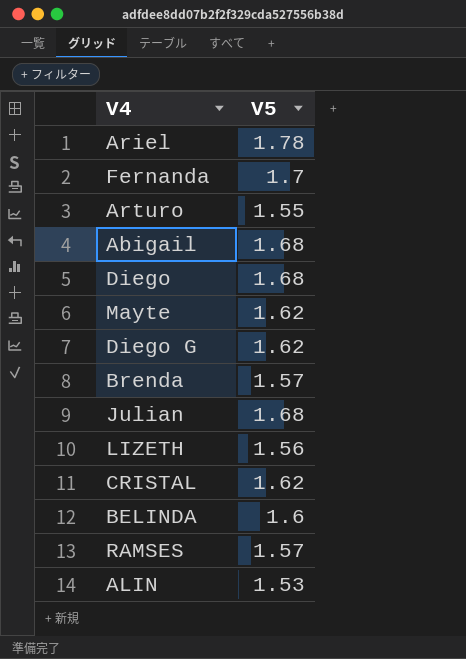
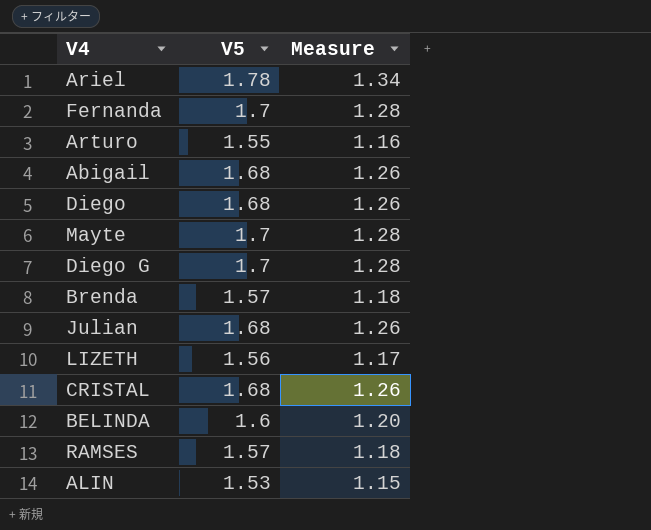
column Measure | formula: none -> [V5] * 0.75
Mayte | V5: 1.62 -> 1.7
Diego G | V5: 1.62 -> 1.7
CRISTAL | V5: 1.62 -> 1.68

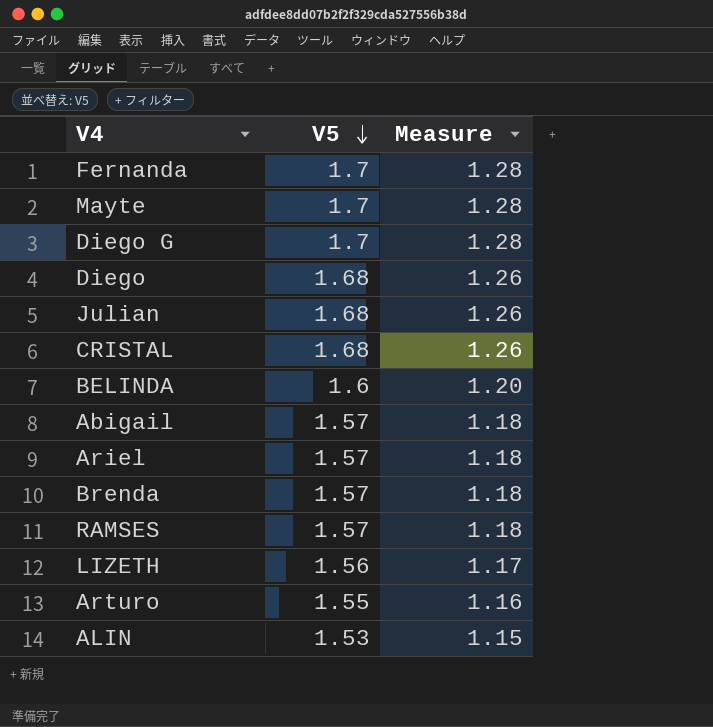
row order: none -> V5 descending
Abigail | V5: 1.68 -> 1.57
Abigail | Measure: 1.26 -> 1.18
Ariel | V5: 1.78 -> 1.57
Ariel | Measure: 1.34 -> 1.18

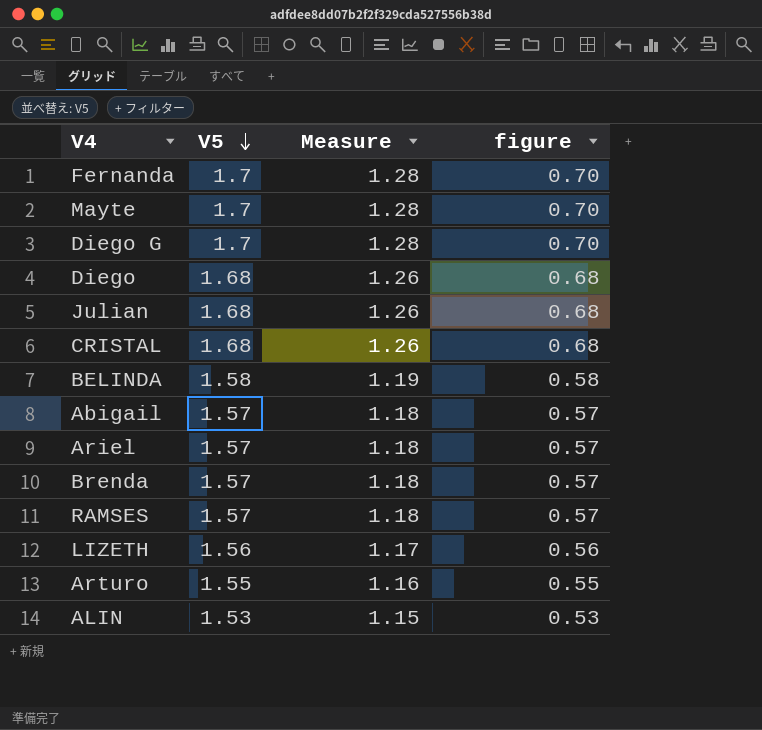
column figure | formula: none -> [V5] - 1
BELINDA | V5: 1.6 -> 1.58
BELINDA | Measure: 1.20 -> 1.19

